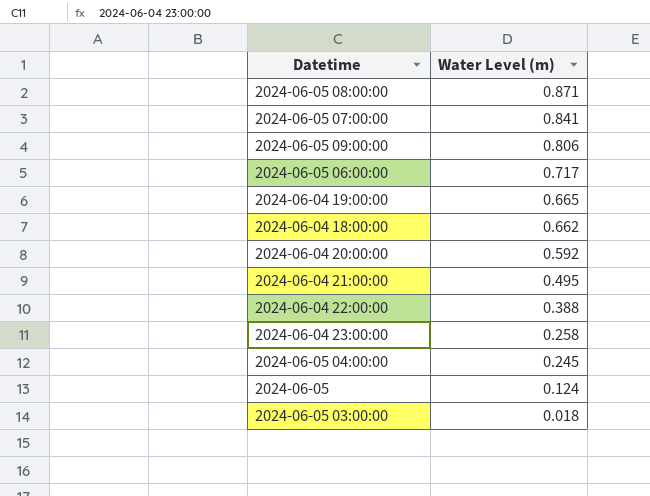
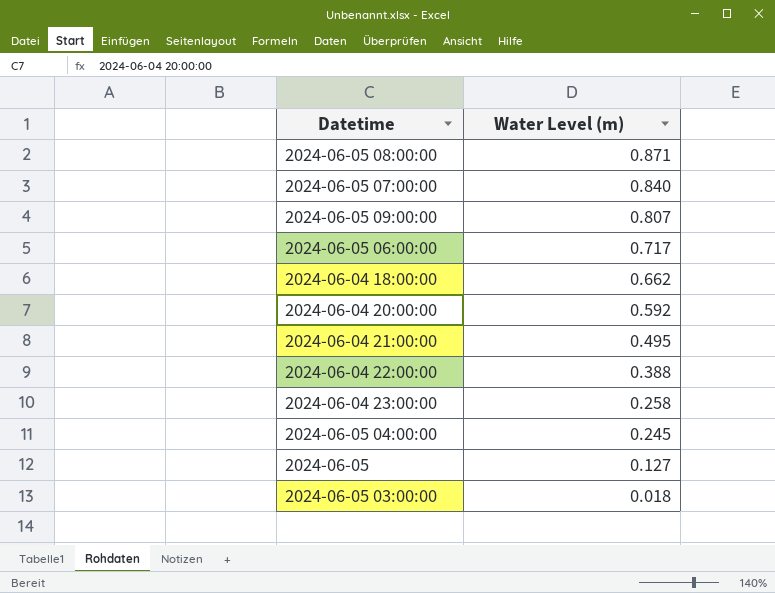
row 2024-06-04 19:00:00: 0.665 -> none
2024-06-05 07:00:00 | Water Level (m): 0.841 -> 0.840
2024-06-05 09:00:00 | Water Level (m): 0.806 -> 0.807
2024-06-05 | Water Level (m): 0.124 -> 0.127

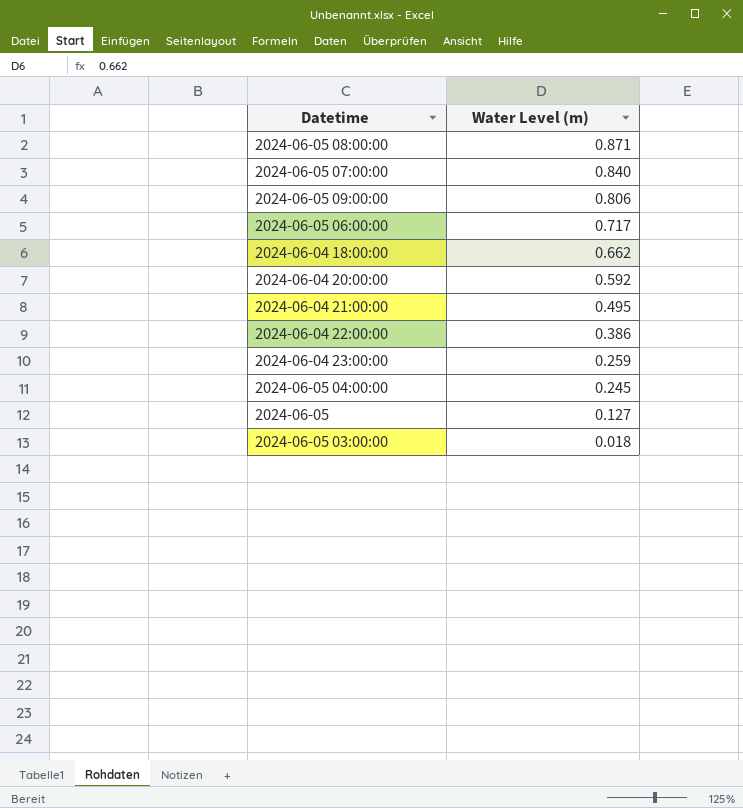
2024-06-05 09:00:00 | Water Level (m): 0.807 -> 0.806
2024-06-04 22:00:00 | Water Level (m): 0.388 -> 0.386
2024-06-04 23:00:00 | Water Level (m): 0.258 -> 0.259

